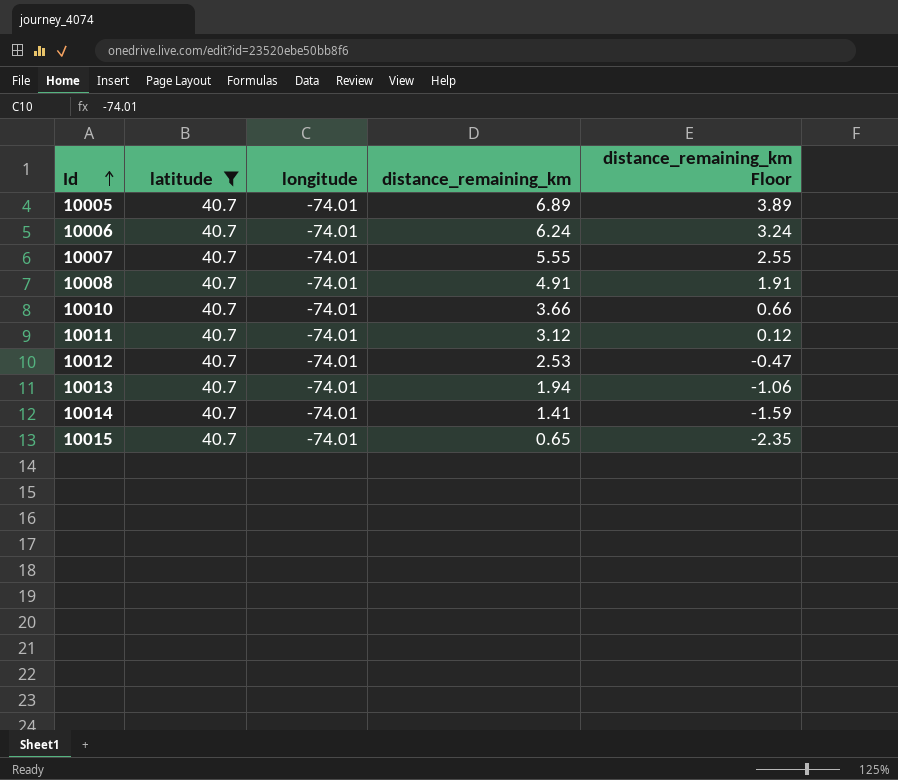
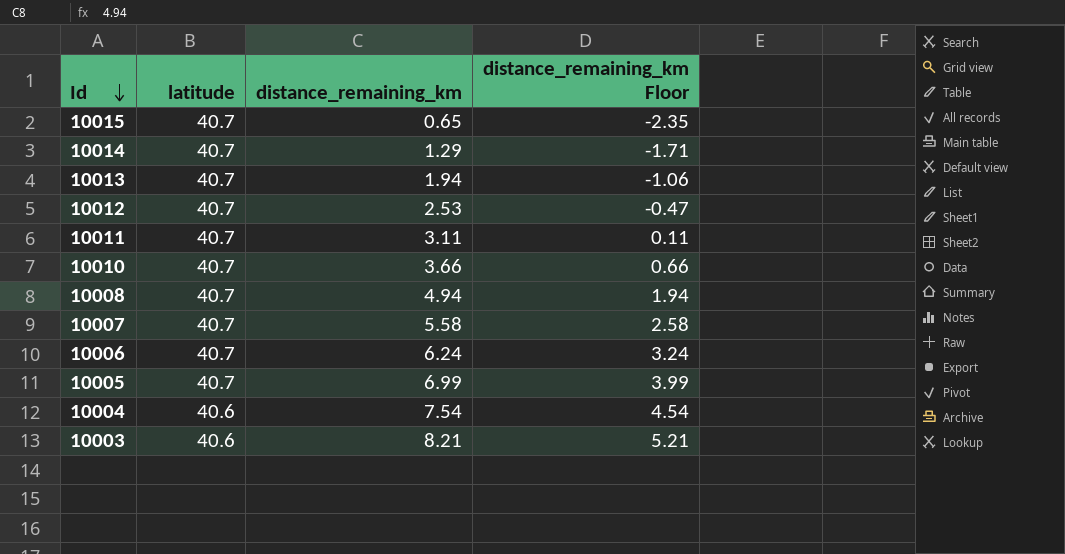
filter: latitude = 40.7 -> none
row order: Id ascending -> Id descending
column longitude | position: 3 -> none
10014 | distance_remaining_km: 1.41 -> 1.29
10014 | distance_remaining_km Floor: -1.59 -> -1.71
10011 | distance_remaining_km: 3.12 -> 3.11
10011 | distance_remaining_km Floor: 0.12 -> 0.11
10008 | distance_remaining_km: 4.91 -> 4.94
10008 | distance_remaining_km Floor: 1.91 -> 1.94
10007 | distance_remaining_km: 5.55 -> 5.58
10007 | distance_remaining_km Floor: 2.55 -> 2.58
10005 | distance_remaining_km: 6.89 -> 6.99
10005 | distance_remaining_km Floor: 3.89 -> 3.99

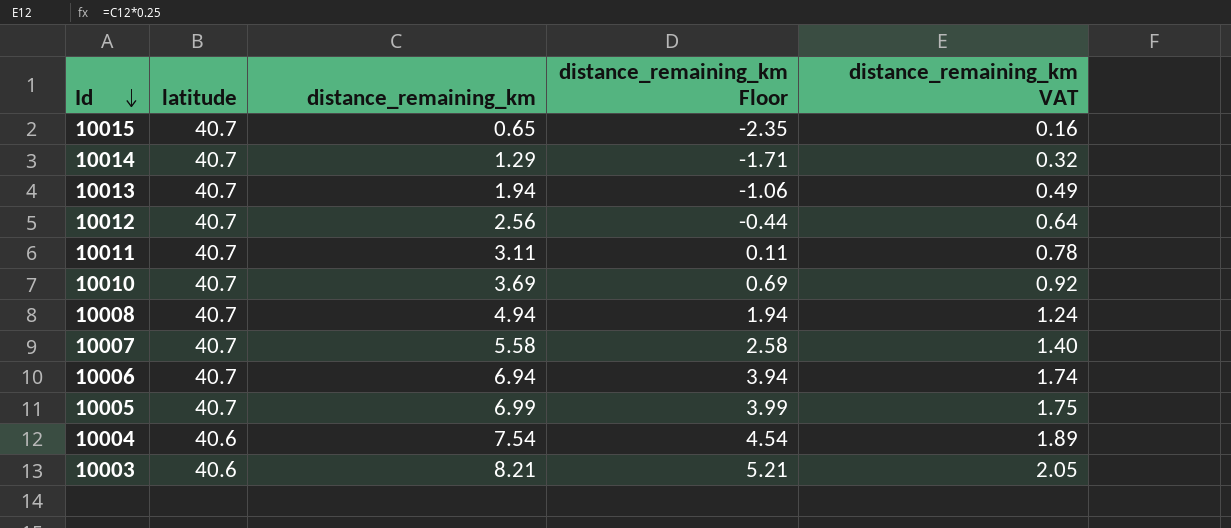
column distance_remaining_km VAT | formula: none -> [distance_remaining_km] * 0.25
10012 | distance_remaining_km: 2.53 -> 2.56
10012 | distance_remaining_km Floor: -0.47 -> -0.44
10010 | distance_remaining_km: 3.66 -> 3.69
10010 | distance_remaining_km Floor: 0.66 -> 0.69
10006 | distance_remaining_km: 6.24 -> 6.94
10006 | distance_remaining_km Floor: 3.24 -> 3.94

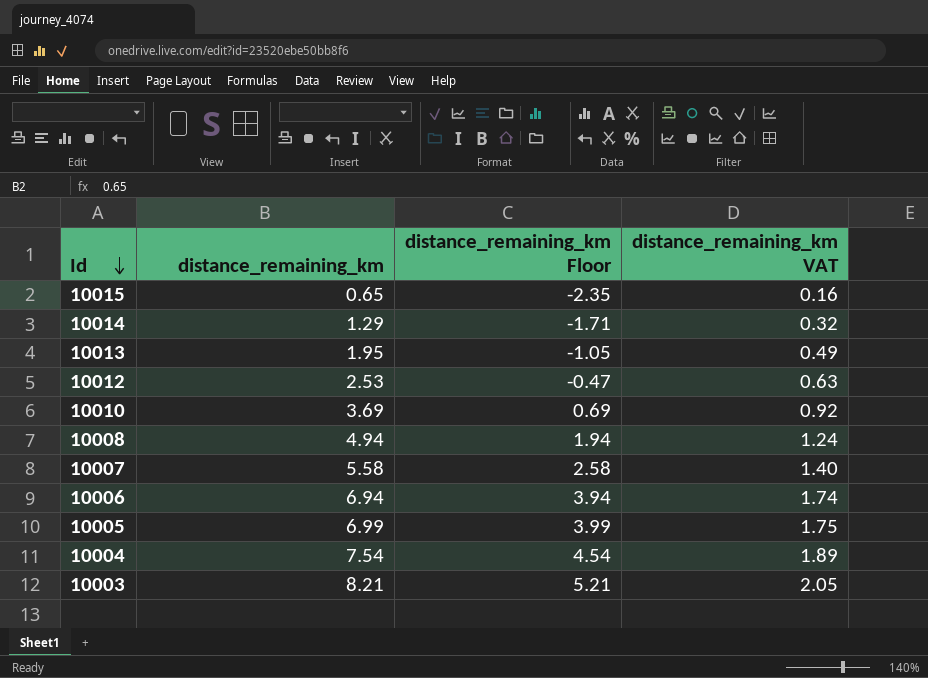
column latitude | position: 2 -> none
row 10011: 40.7 | 3.11 | 0.11 | 0.78 -> none
10013 | distance_remaining_km: 1.94 -> 1.95
10013 | distance_remaining_km Floor: -1.06 -> -1.05
10012 | distance_remaining_km: 2.56 -> 2.53
10012 | distance_remaining_km Floor: -0.44 -> -0.47
10012 | distance_remaining_km VAT: 0.64 -> 0.63

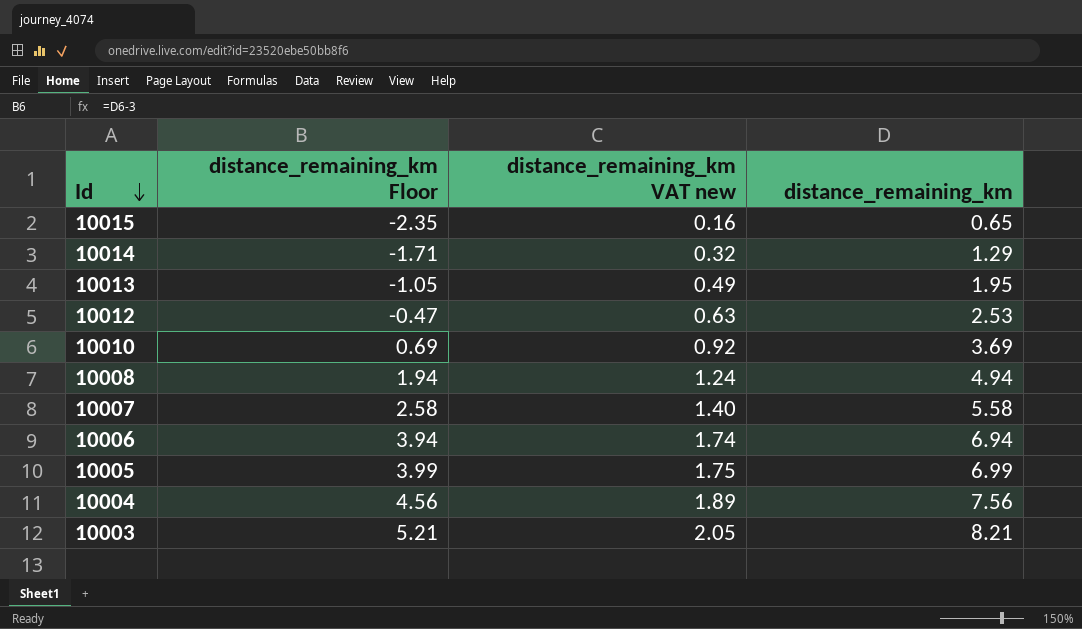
column name: distance_remaining_km VAT -> distance_remaining_km VAT new
column distance_remaining_km | position: 2 -> 4
10004 | distance_remaining_km Floor: 4.54 -> 4.56
10004 | distance_remaining_km: 7.54 -> 7.56

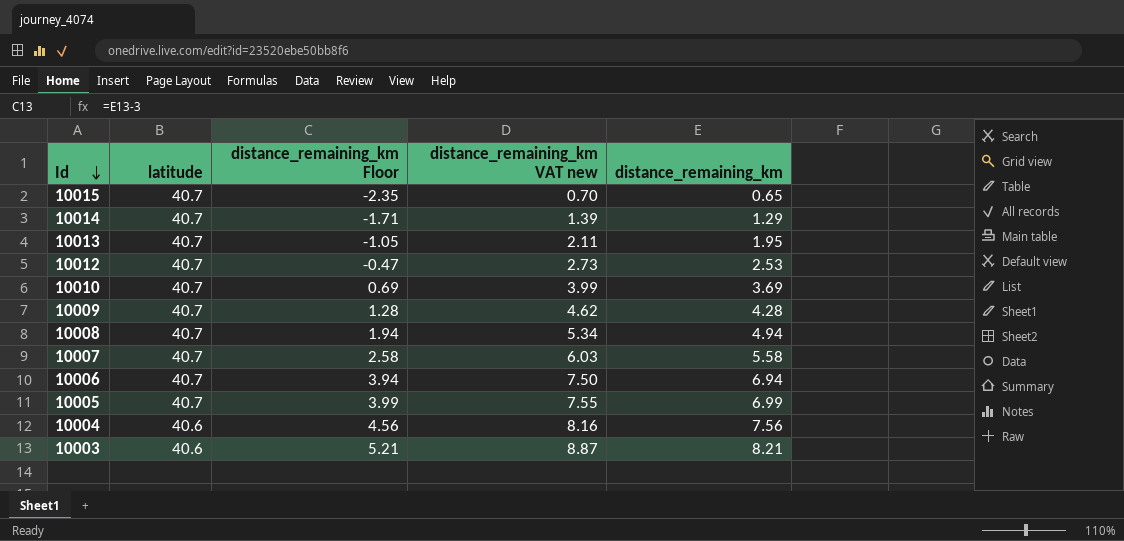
column latitude | position: none -> 2
column distance_remaining_km VAT new | formula: [distance_remaining_km] * 0.25 -> [distance_remaining_km] * 1.08
row 10009: none -> 40.7 | 1.28 | 4.62 | 4.28

